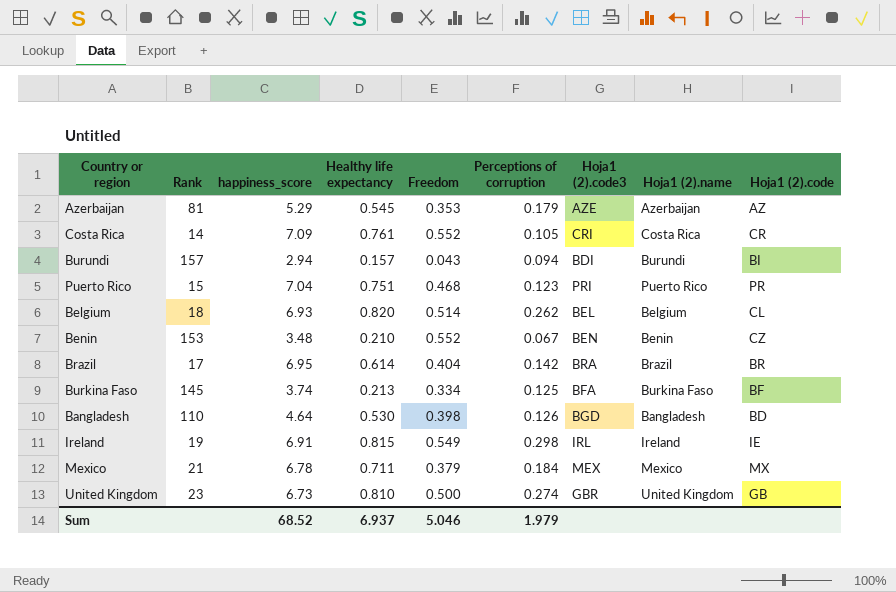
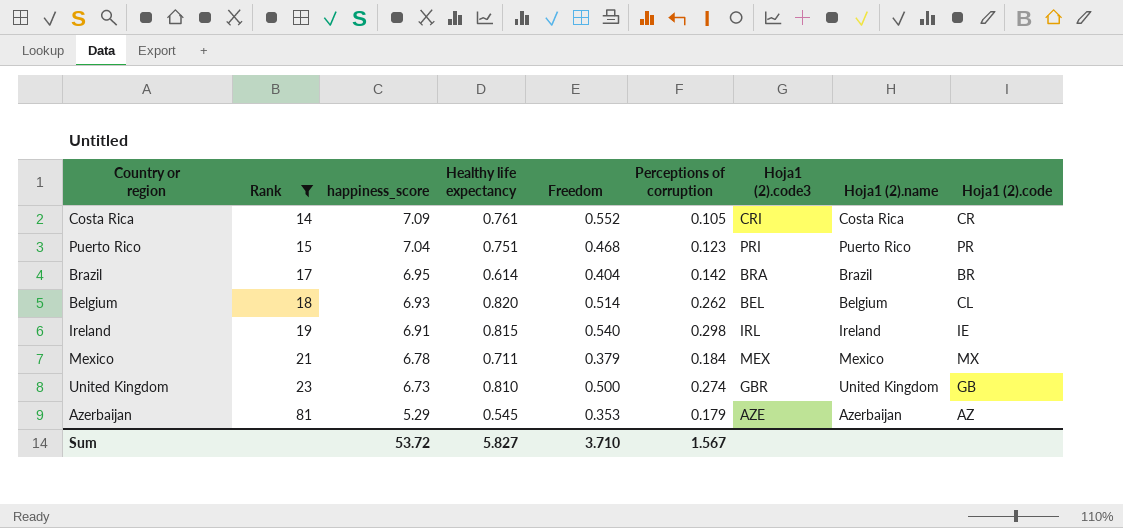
filter: none -> Rank <= 81
row order: none -> Rank ascending
Ireland | Freedom: 0.549 -> 0.540
Sum | happiness_score: 68.52 -> 53.72
Sum | Healthy life expectancy: 6.937 -> 5.827
Sum | Freedom: 5.046 -> 3.710
Sum | Perceptions of corruption: 1.979 -> 1.567

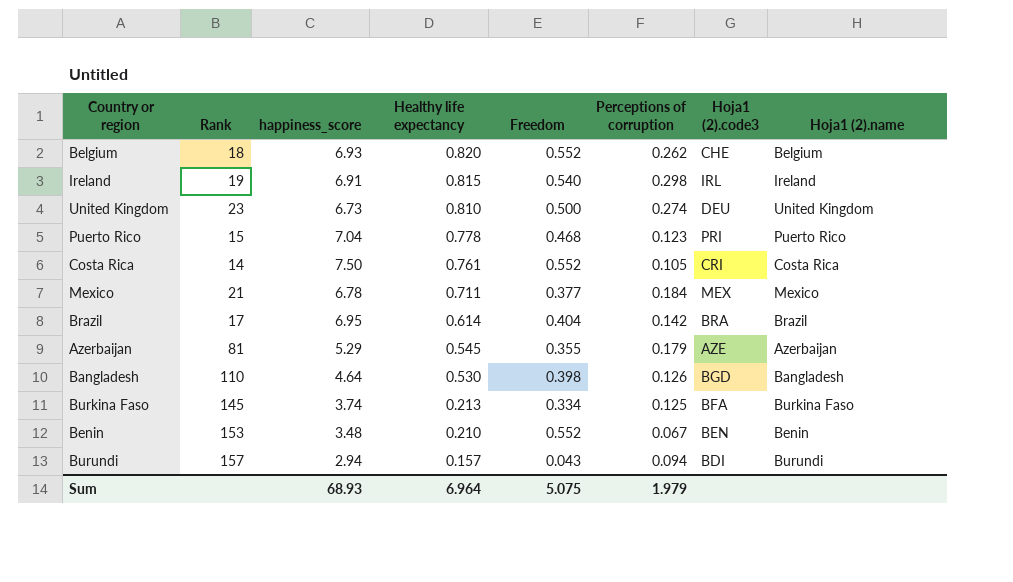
filter: Rank <= 81 -> none
row order: Rank ascending -> Healthy life expectancy descending
column Hoja1 (2).code | position: 9 -> none
Belgium | Freedom: 0.514 -> 0.552
Belgium | Hoja1 (2).code3: BEL -> CHE
United Kingdom | Hoja1 (2).code3: GBR -> DEU
Puerto Rico | Healthy life expectancy: 0.751 -> 0.778
Costa Rica | happiness_score: 7.09 -> 7.50
Mexico | Freedom: 0.379 -> 0.377
Azerbaijan | Freedom: 0.353 -> 0.355
Sum | happiness_score: 53.72 -> 68.93
Sum | Healthy life expectancy: 5.827 -> 6.964
Sum | Freedom: 3.710 -> 5.075
Sum | Perceptions of corruption: 1.567 -> 1.979

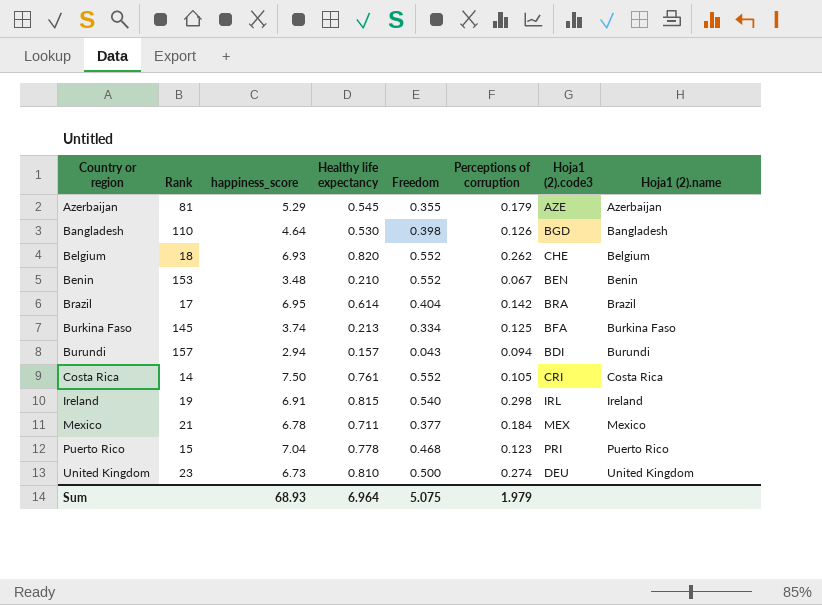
row order: Healthy life expectancy descending -> Country or region ascending

